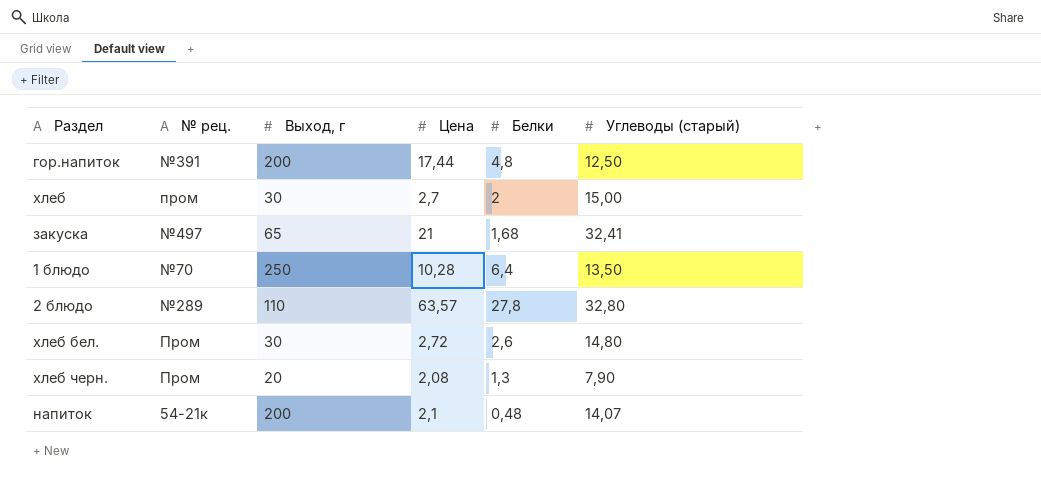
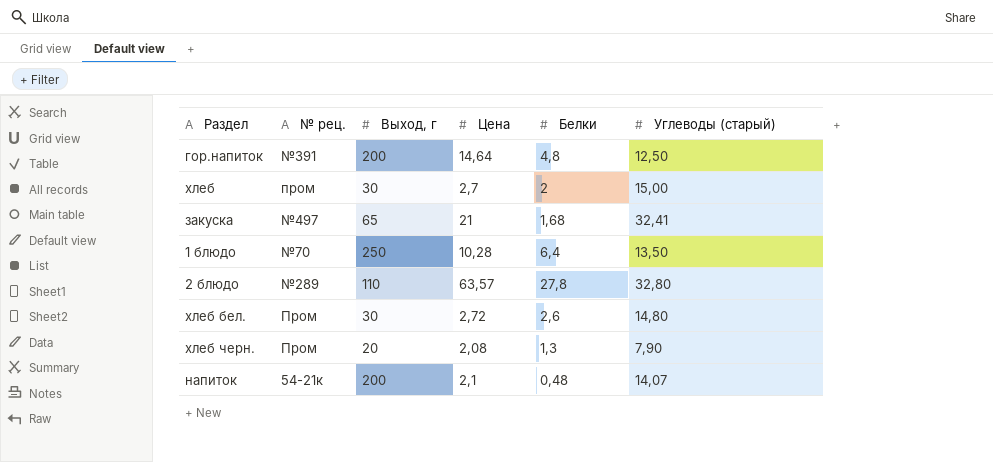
гор.напиток | Цена: 17,44 -> 14,64

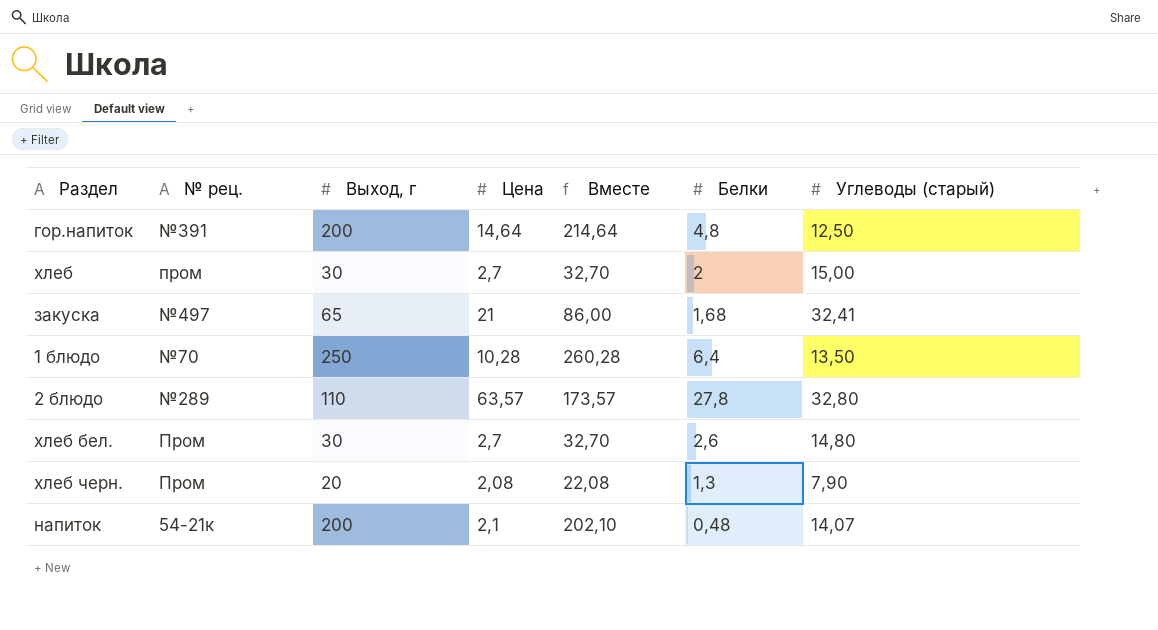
column Вместе | formula: none -> [Выход, г] + [Цена]
хлеб бел. | Цена: 2,72 -> 2,7

